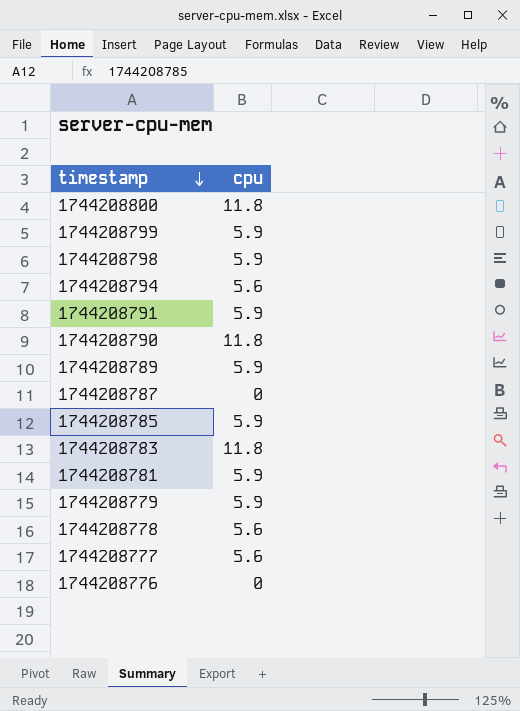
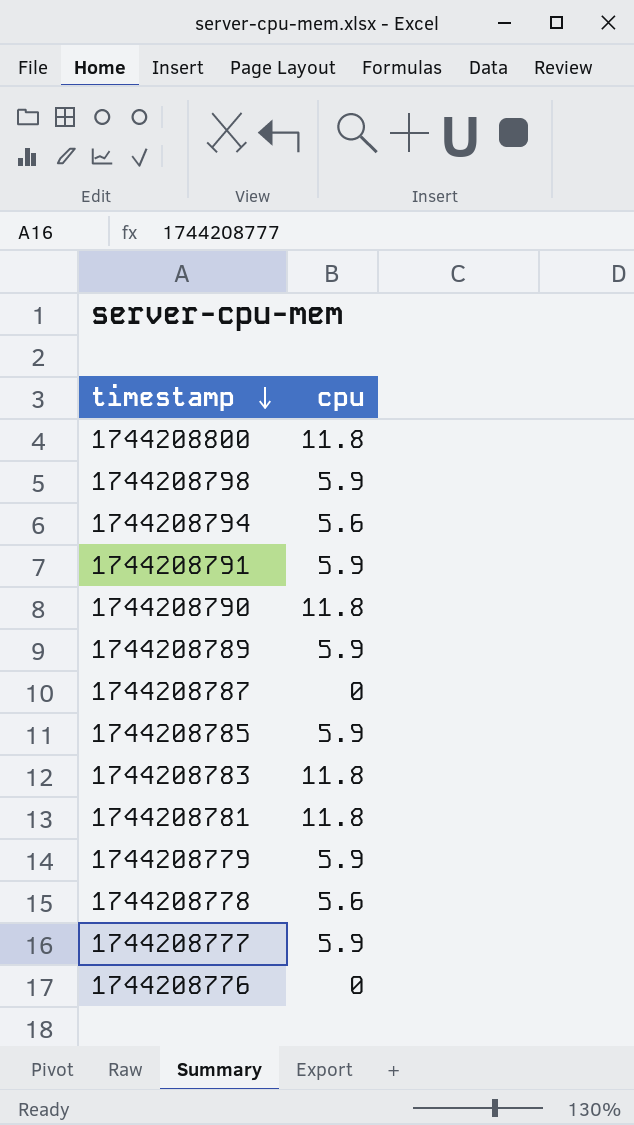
row 1744208799: 5.9 -> none
1744208781 | cpu: 5.9 -> 11.8
1744208777 | cpu: 5.6 -> 5.9

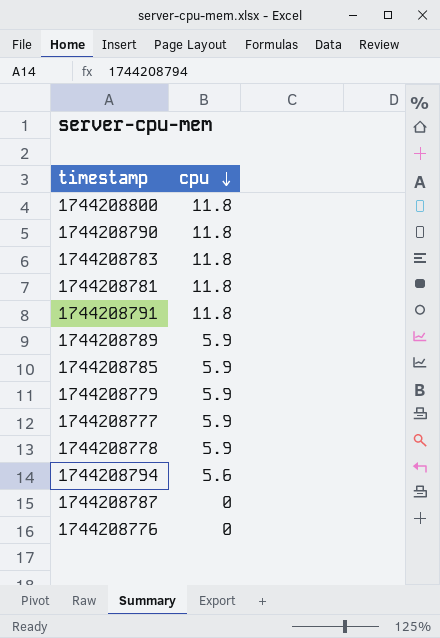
row order: timestamp descending -> cpu descending
row 1744208798: 5.9 -> none
1744208791 | cpu: 5.9 -> 11.8
1744208778 | cpu: 5.6 -> 5.9

